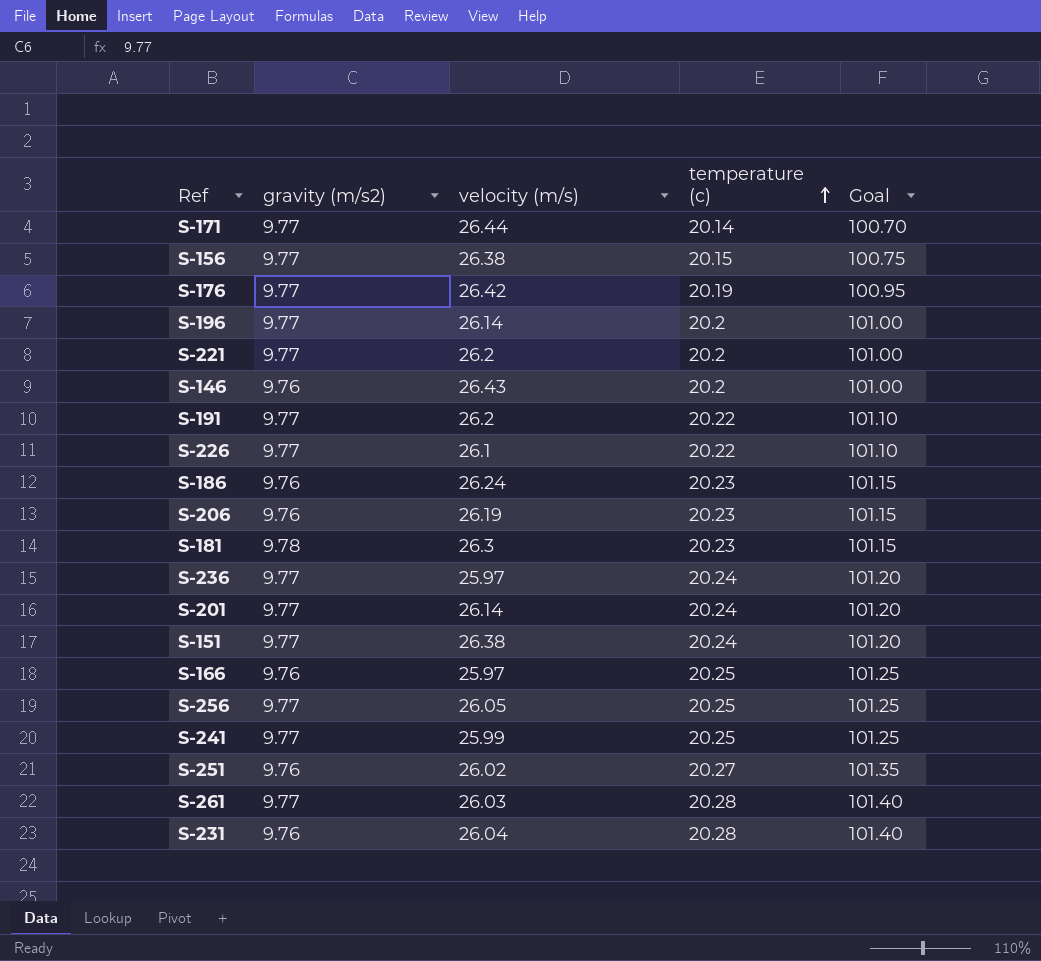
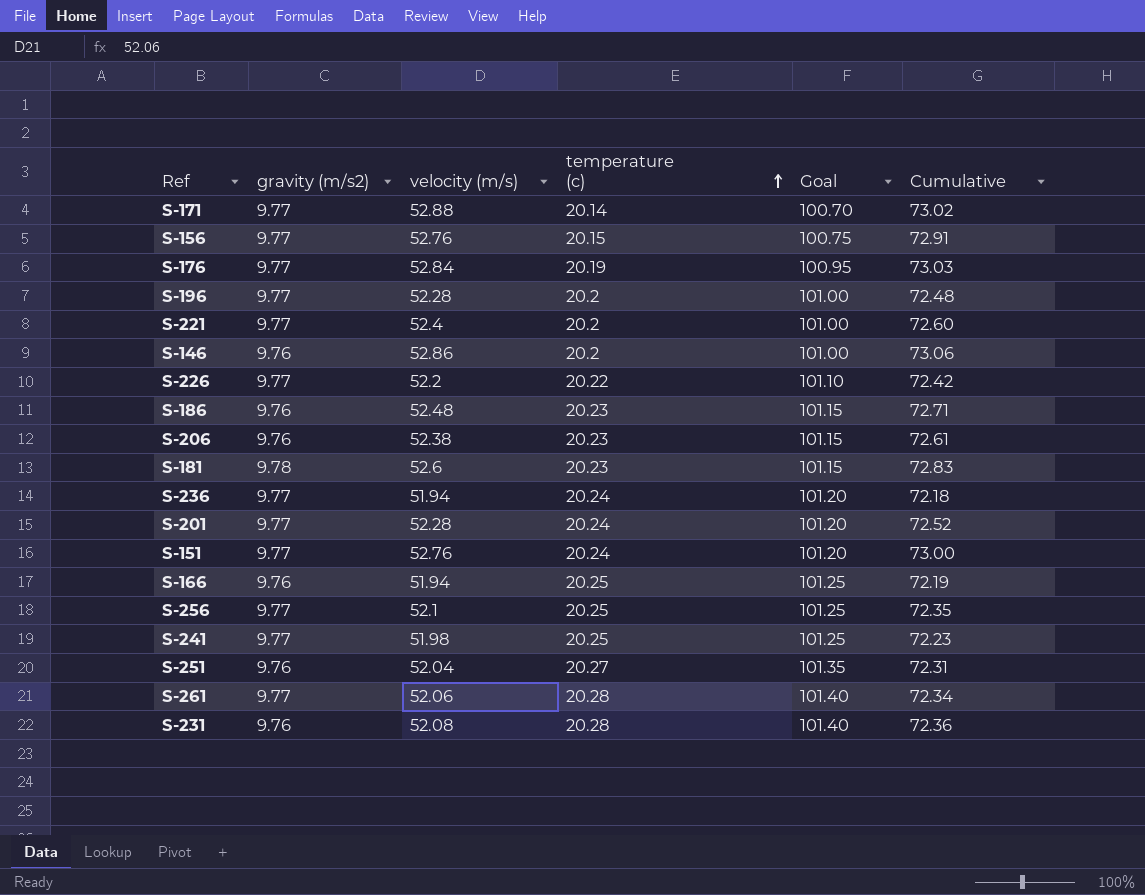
column Cumulative | formula: none -> [velocity (m/s)] + [temperature (c)]
row S-191: 9.77 | 26.2 | 20.22 | 101.10 -> none
S-171 | velocity (m/s): 26.44 -> 52.88
S-156 | velocity (m/s): 26.38 -> 52.76
S-176 | velocity (m/s): 26.42 -> 52.84
S-196 | velocity (m/s): 26.14 -> 52.28
S-221 | velocity (m/s): 26.2 -> 52.4
S-146 | velocity (m/s): 26.43 -> 52.86
S-226 | velocity (m/s): 26.1 -> 52.2
S-186 | velocity (m/s): 26.24 -> 52.48
S-206 | velocity (m/s): 26.19 -> 52.38
S-181 | velocity (m/s): 26.3 -> 52.6
S-236 | velocity (m/s): 25.97 -> 51.94
S-201 | velocity (m/s): 26.14 -> 52.28
S-151 | velocity (m/s): 26.38 -> 52.76
S-166 | velocity (m/s): 25.97 -> 51.94
S-256 | velocity (m/s): 26.05 -> 52.1
S-241 | velocity (m/s): 25.99 -> 51.98
S-251 | velocity (m/s): 26.02 -> 52.04
S-261 | velocity (m/s): 26.03 -> 52.06
S-231 | velocity (m/s): 26.04 -> 52.08

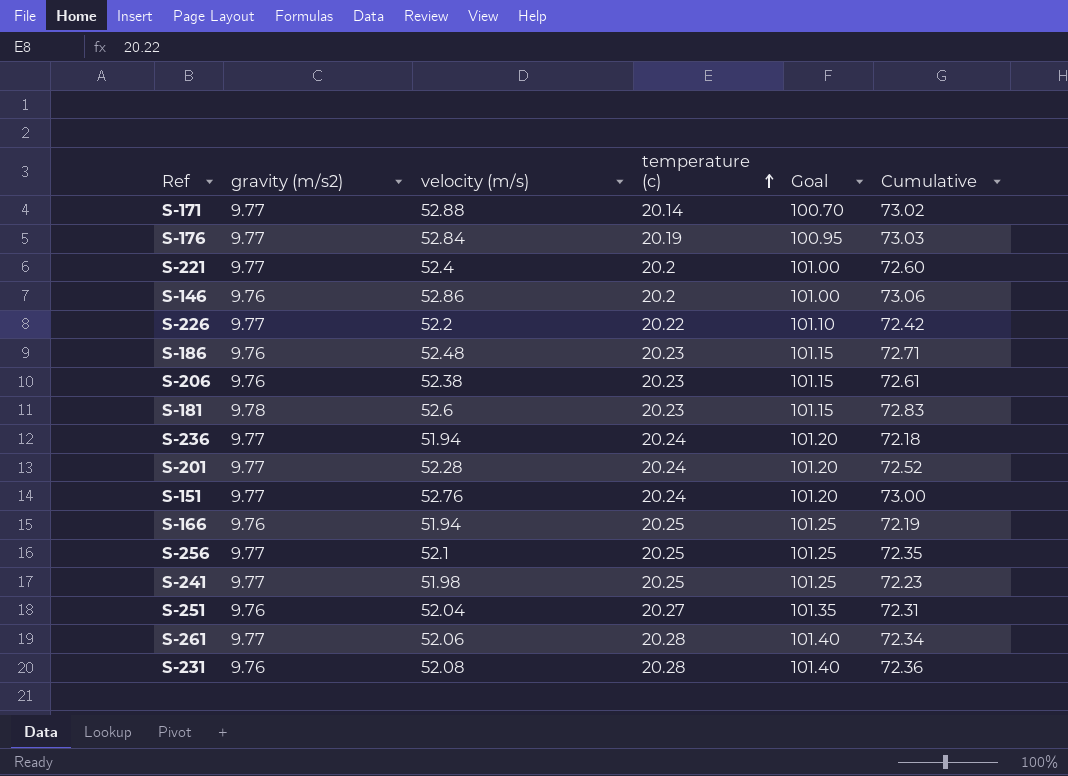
row S-156: 9.77 | 52.76 | 20.15 | 100.75 | 72.91 -> none
row S-196: 9.77 | 52.28 | 20.2 | 101.00 | 72.48 -> none

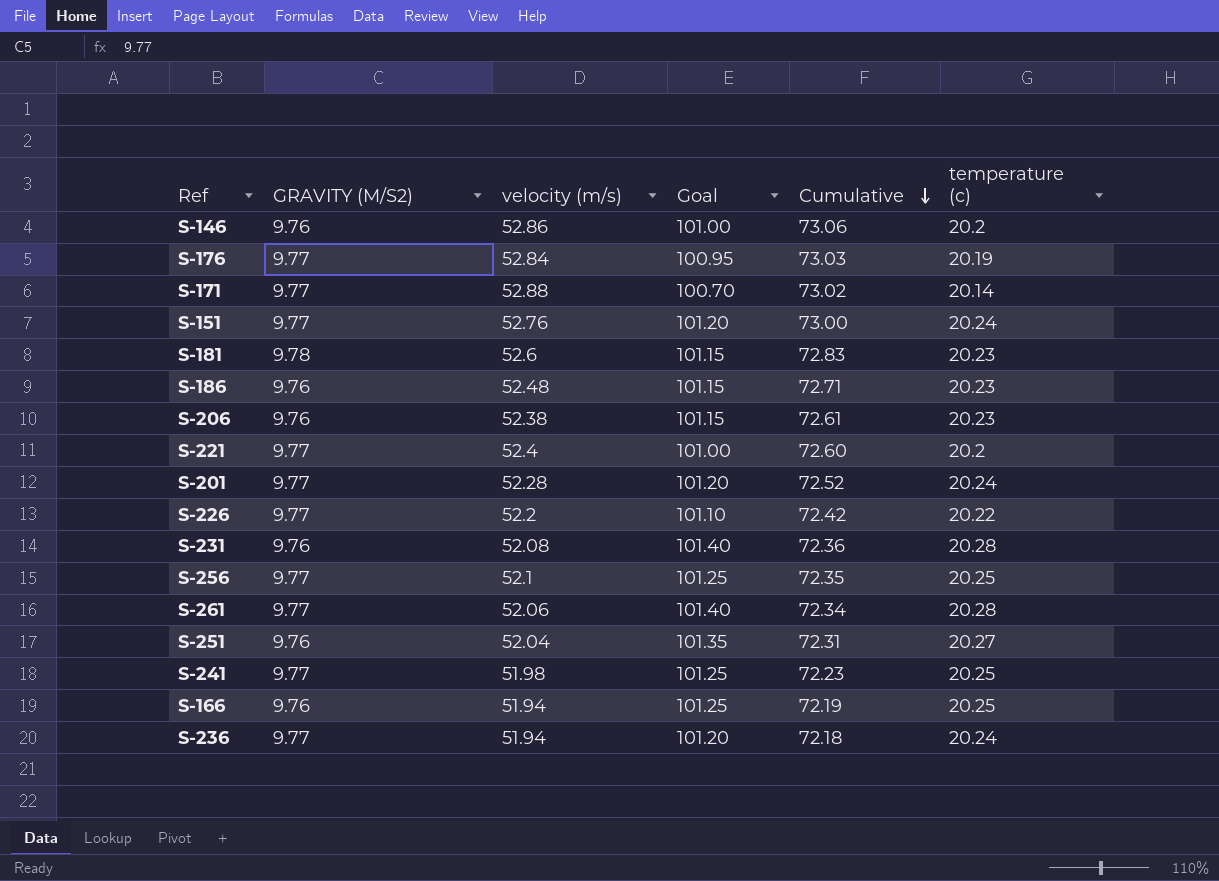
row order: temperature (c) ascending -> Cumulative descending
column name: gravity (m/s2) -> GRAVITY (M/S2)
column temperature (c) | position: 4 -> 6

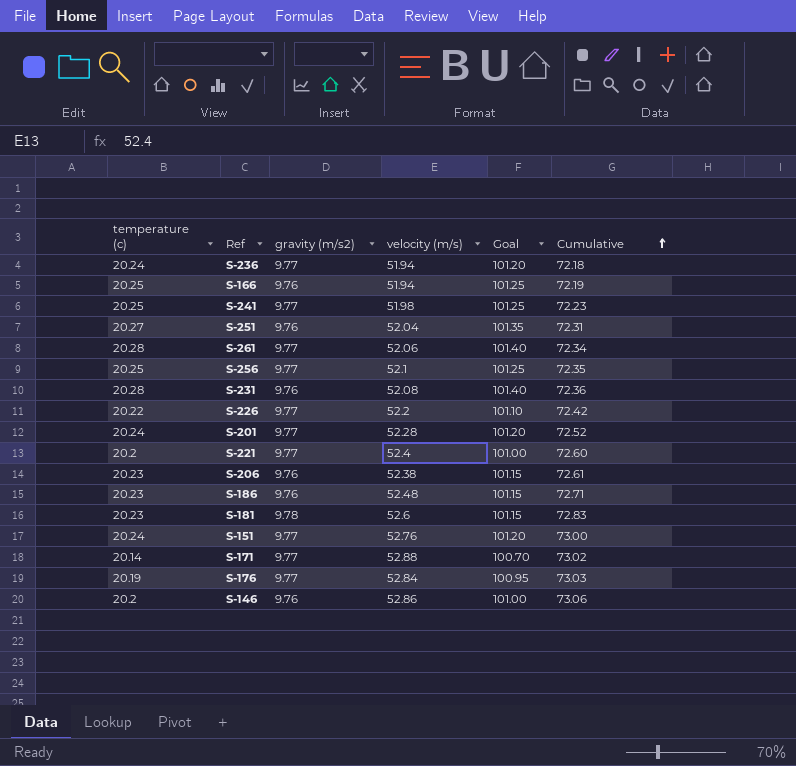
row order: Cumulative descending -> Cumulative ascending
column temperature (c) | position: 6 -> 1
column name: GRAVITY (M/S2) -> gravity (m/s2)

